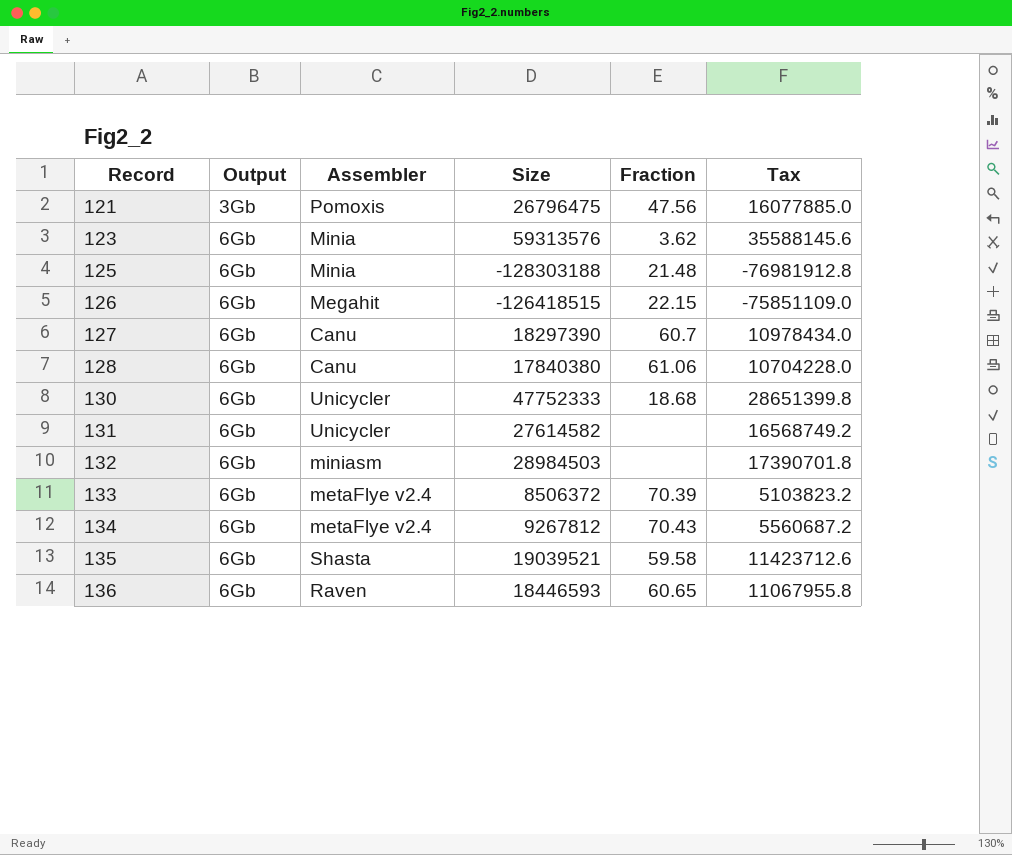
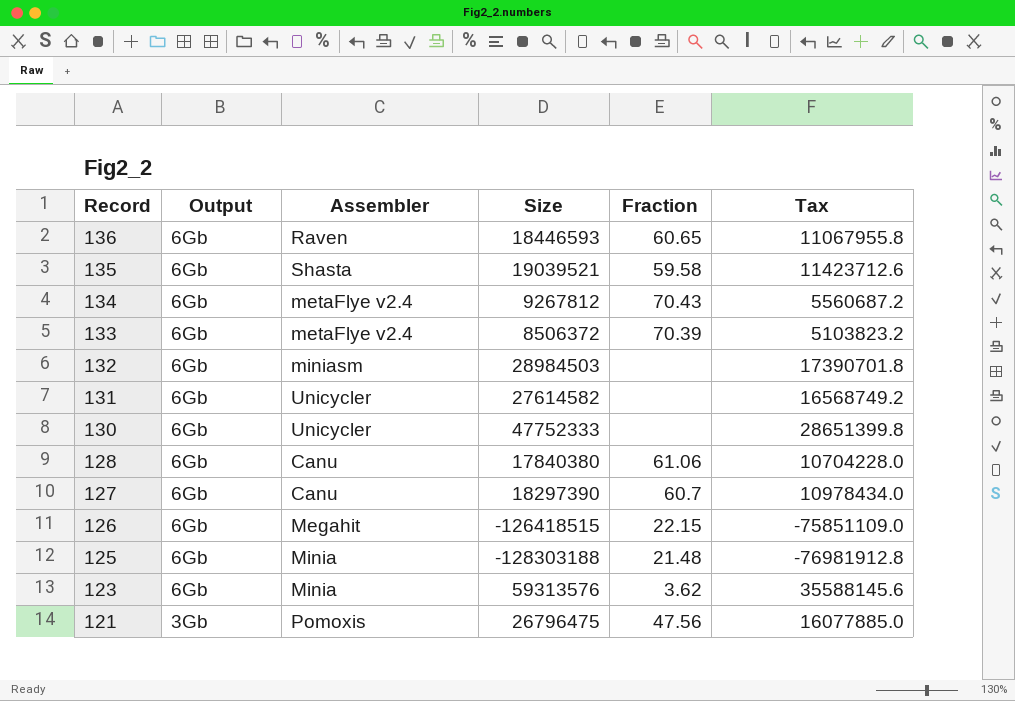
row order: Record ascending -> Record descending
130 | Fraction: 18.68 -> none

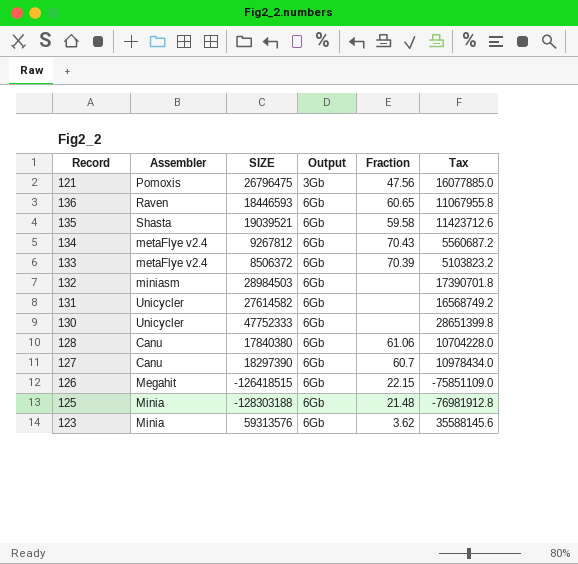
row order: Record descending -> Output ascending
column name: Size -> SIZE
column Output | position: 2 -> 4

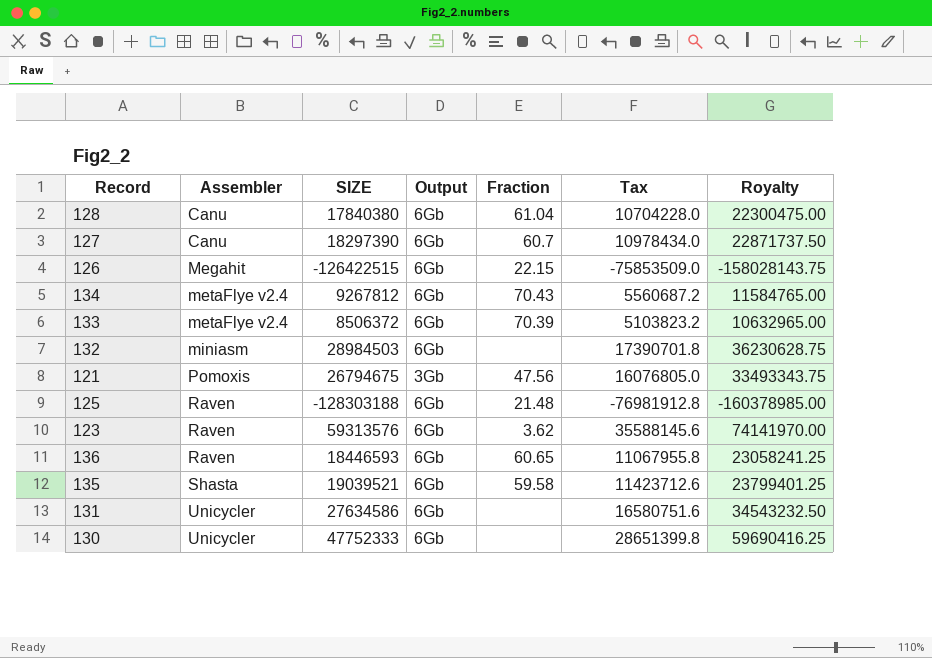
row order: Output ascending -> Assembler ascending
column Royalty | formula: none -> [SIZE] * 1.25
128 | Fraction: 61.06 -> 61.04
126 | SIZE: -126418515 -> -126422515
126 | Tax: -75851109.0 -> -75853509.0
121 | SIZE: 26796475 -> 26794675
121 | Tax: 16077885.0 -> 16076805.0
125 | Assembler: Minia -> Raven
123 | Assembler: Minia -> Raven
131 | SIZE: 27614582 -> 27634586
131 | Tax: 16568749.2 -> 16580751.6

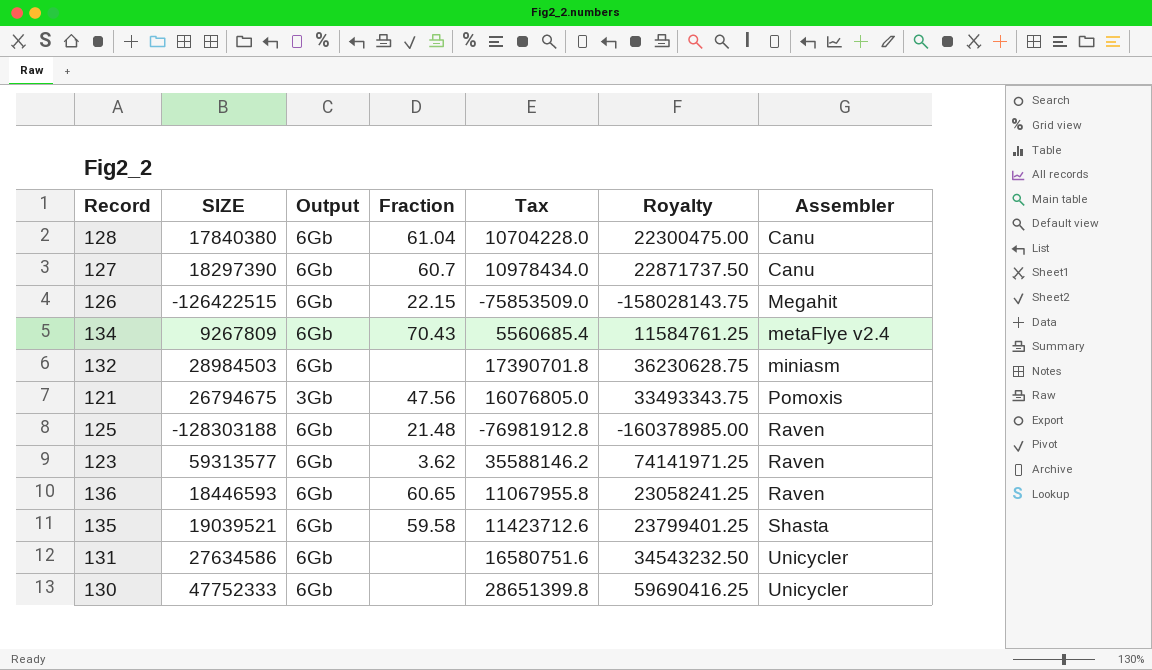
column Assembler | position: 2 -> 7
row 133: metaFlye v2.4 | 8506372 | 6Gb | 70.39 | 5103823.2 | 10632965.00 -> none
134 | SIZE: 9267812 -> 9267809
134 | Tax: 5560687.2 -> 5560685.4
134 | Royalty: 11584765.00 -> 11584761.25
123 | SIZE: 59313576 -> 59313577
123 | Tax: 35588145.6 -> 35588146.2
123 | Royalty: 74141970.00 -> 74141971.25

